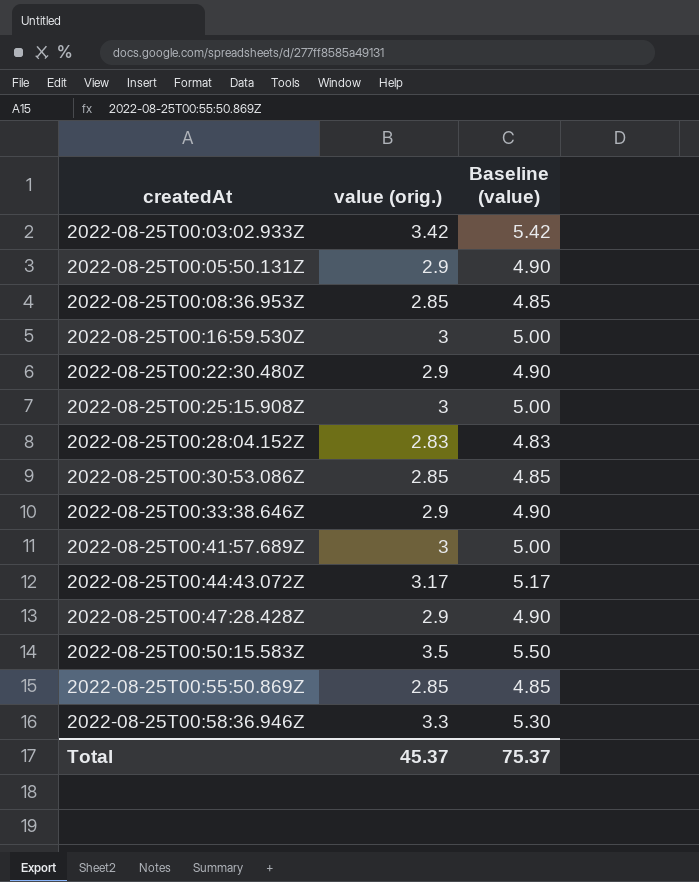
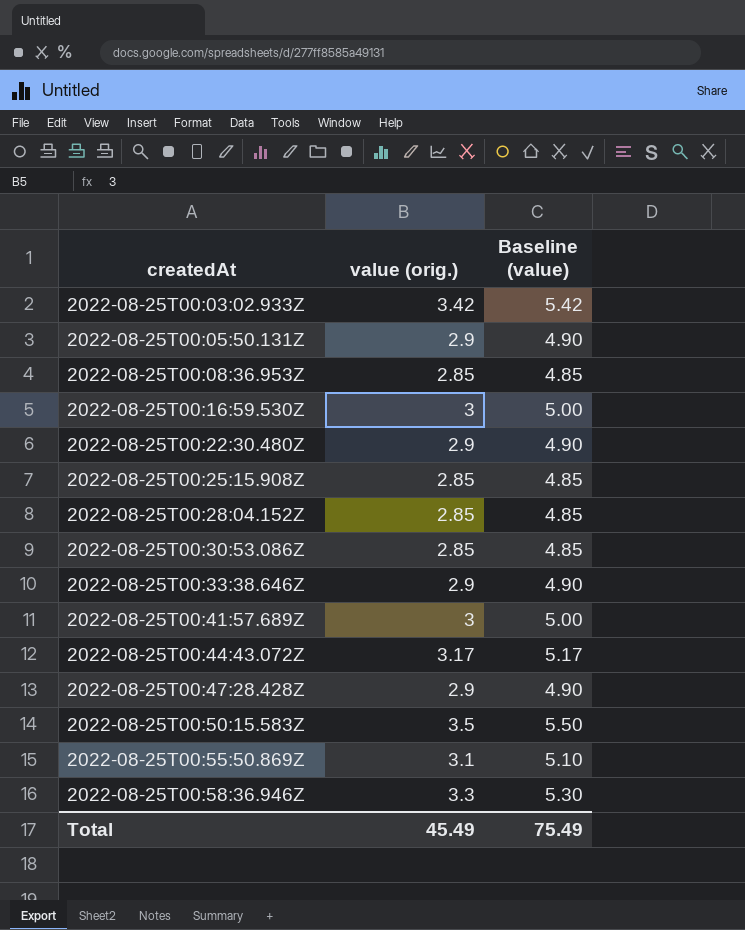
2022-08-25T00:25:15.908Z | value (orig.): 3 -> 2.85
2022-08-25T00:25:15.908Z | Baseline (value): 5.00 -> 4.85
2022-08-25T00:28:04.152Z | value (orig.): 2.83 -> 2.85
2022-08-25T00:28:04.152Z | Baseline (value): 4.83 -> 4.85
2022-08-25T00:55:50.869Z | value (orig.): 2.85 -> 3.1
2022-08-25T00:55:50.869Z | Baseline (value): 4.85 -> 5.10
Total | value (orig.): 45.37 -> 45.49
Total | Baseline (value): 75.37 -> 75.49

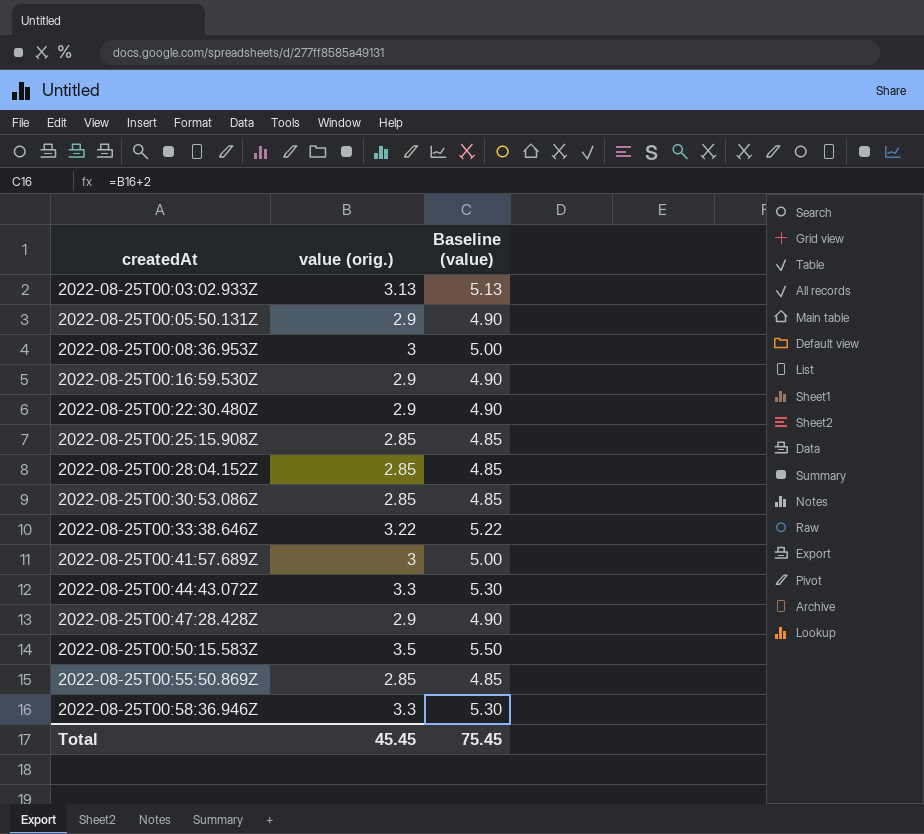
2022-08-25T00:03:02.933Z | value (orig.): 3.42 -> 3.13
2022-08-25T00:03:02.933Z | Baseline (value): 5.42 -> 5.13
2022-08-25T00:08:36.953Z | value (orig.): 2.85 -> 3
2022-08-25T00:08:36.953Z | Baseline (value): 4.85 -> 5.00
2022-08-25T00:16:59.530Z | value (orig.): 3 -> 2.9
2022-08-25T00:16:59.530Z | Baseline (value): 5.00 -> 4.90
2022-08-25T00:33:38.646Z | value (orig.): 2.9 -> 3.22
2022-08-25T00:33:38.646Z | Baseline (value): 4.90 -> 5.22
2022-08-25T00:44:43.072Z | value (orig.): 3.17 -> 3.3
2022-08-25T00:44:43.072Z | Baseline (value): 5.17 -> 5.30
2022-08-25T00:55:50.869Z | value (orig.): 3.1 -> 2.85
2022-08-25T00:55:50.869Z | Baseline (value): 5.10 -> 4.85
Total | value (orig.): 45.49 -> 45.45
Total | Baseline (value): 75.49 -> 75.45

